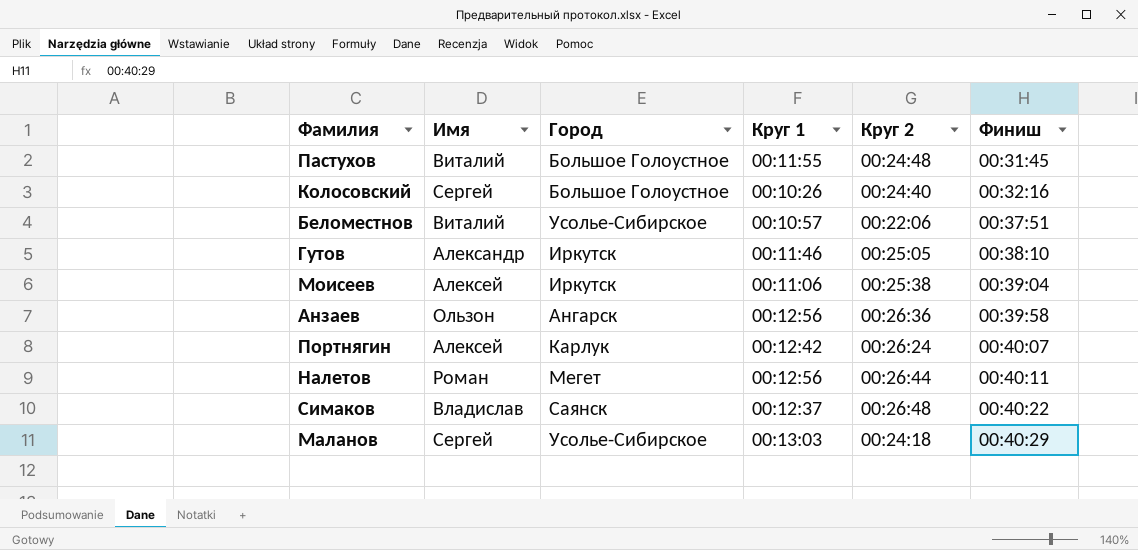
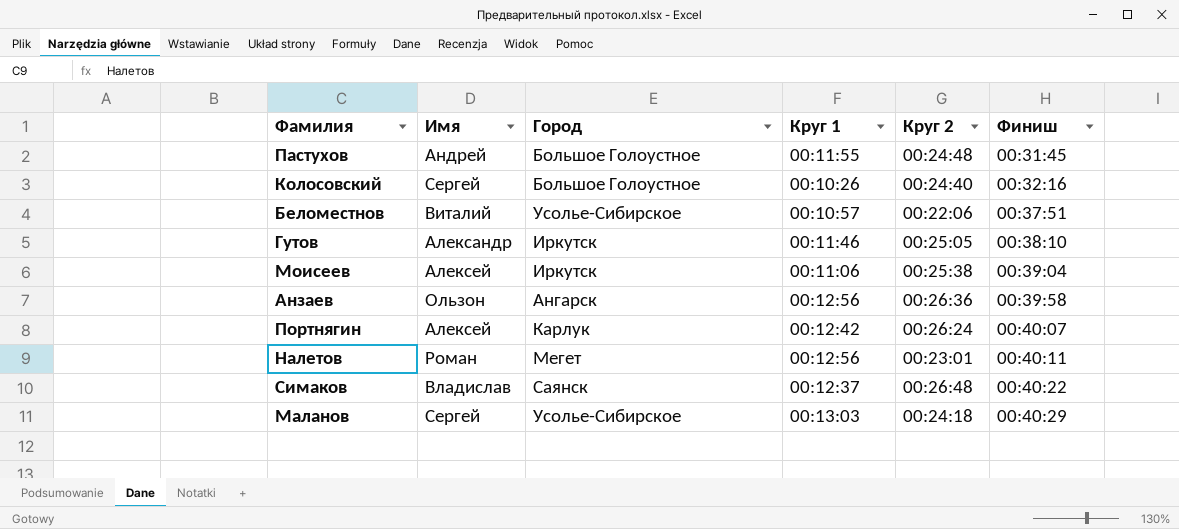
Пастухов | Имя: Виталий -> Андрей
Налетов | Круг 2: 00:26:44 -> 00:23:01

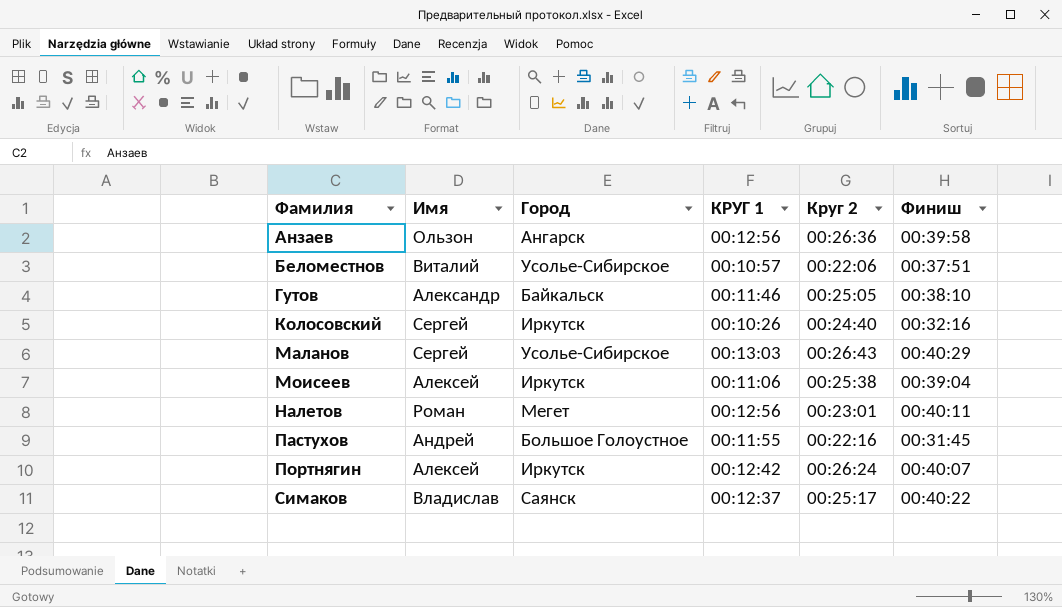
row order: Финиш ascending -> Фамилия ascending
column name: Круг 1 -> КРУГ 1
Гутов | Город: Иркутск -> Байкальск
Колосовский | Город: Большое Голоустное -> Иркутск
Маланов | Круг 2: 00:24:18 -> 00:26:43
Пастухов | Круг 2: 00:24:48 -> 00:22:16
Портнягин | Город: Карлук -> Иркутск
Симаков | Круг 2: 00:26:48 -> 00:25:17

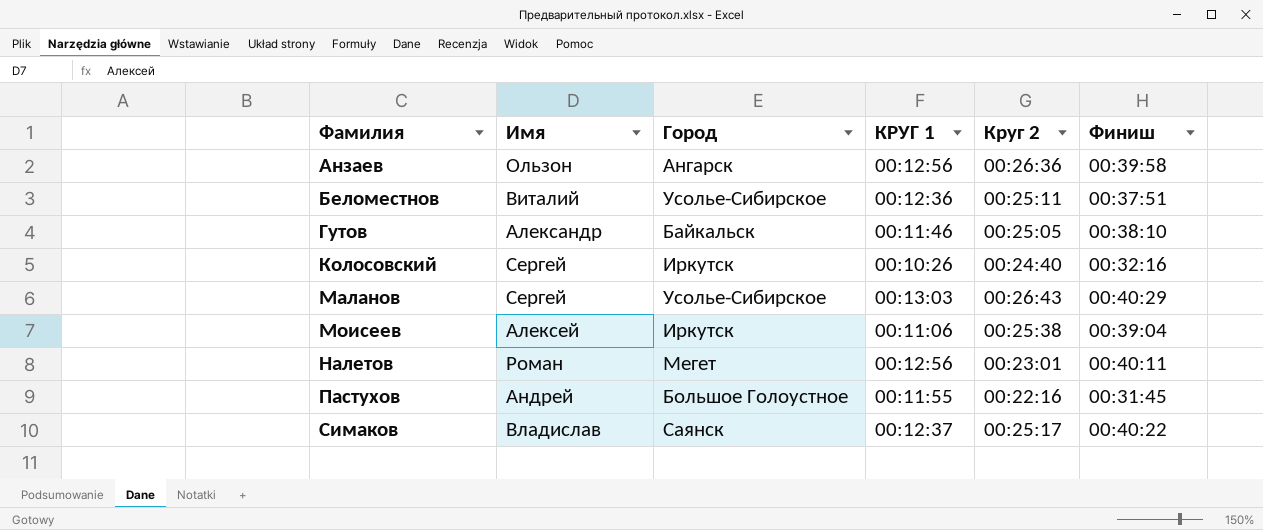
row Портнягин: Алексей | Иркутск | 00:12:42 | 00:26:24 | 00:40:07 -> none
Беломестнов | КРУГ 1: 00:10:57 -> 00:12:36
Беломестнов | Круг 2: 00:22:06 -> 00:25:11

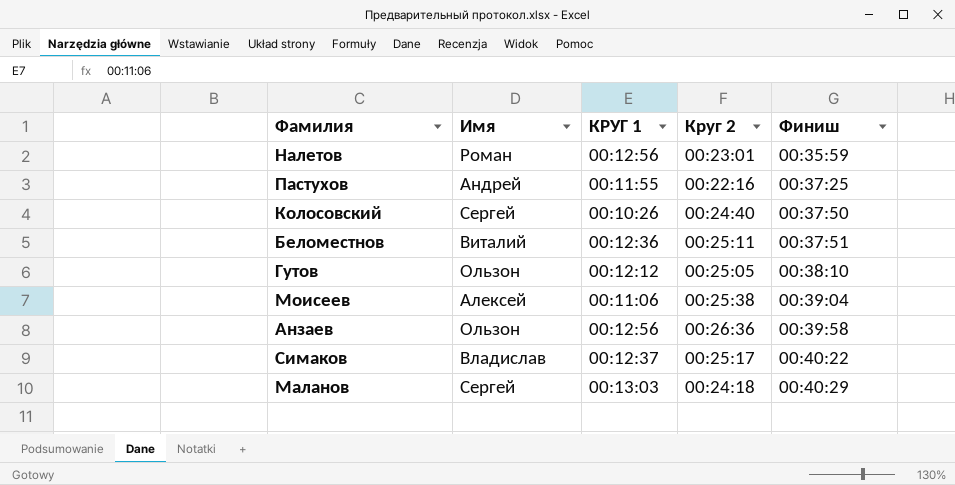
row order: Фамилия ascending -> Финиш ascending
column Город | position: 3 -> none
Налетов | Финиш: 00:40:11 -> 00:35:59
Пастухов | Финиш: 00:31:45 -> 00:37:25
Колосовский | Финиш: 00:32:16 -> 00:37:50
Гутов | Имя: Александр -> Ользон
Гутов | КРУГ 1: 00:11:46 -> 00:12:12
Маланов | Круг 2: 00:26:43 -> 00:24:18

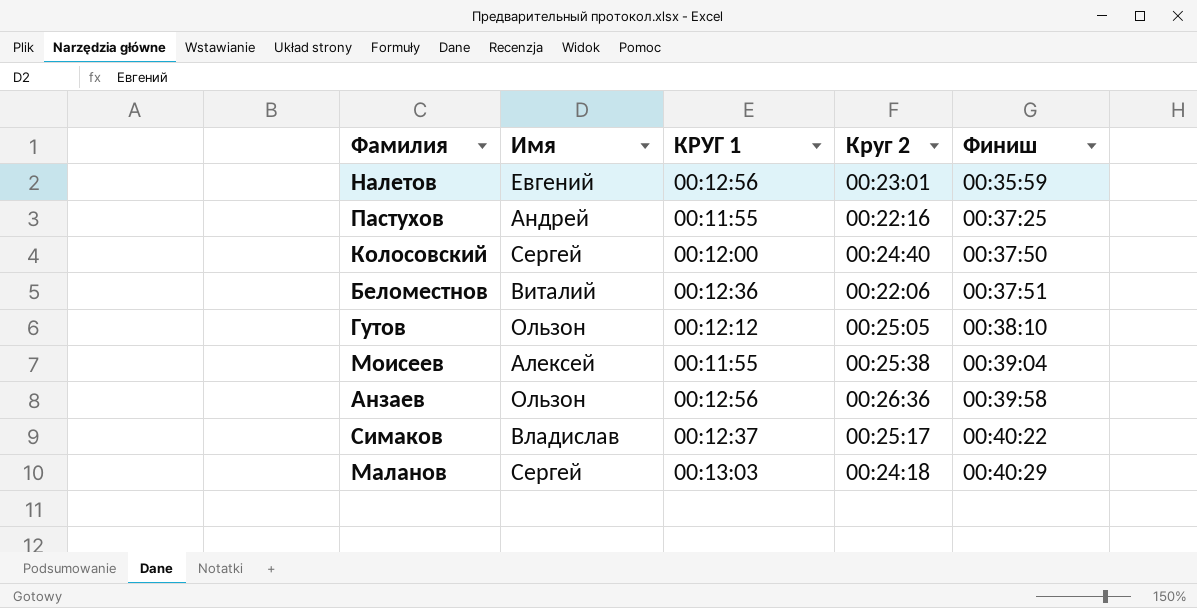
Налетов | Имя: Роман -> Евгений
Колосовский | КРУГ 1: 00:10:26 -> 00:12:00
Беломестнов | Круг 2: 00:25:11 -> 00:22:06
Моисеев | КРУГ 1: 00:11:06 -> 00:11:55

